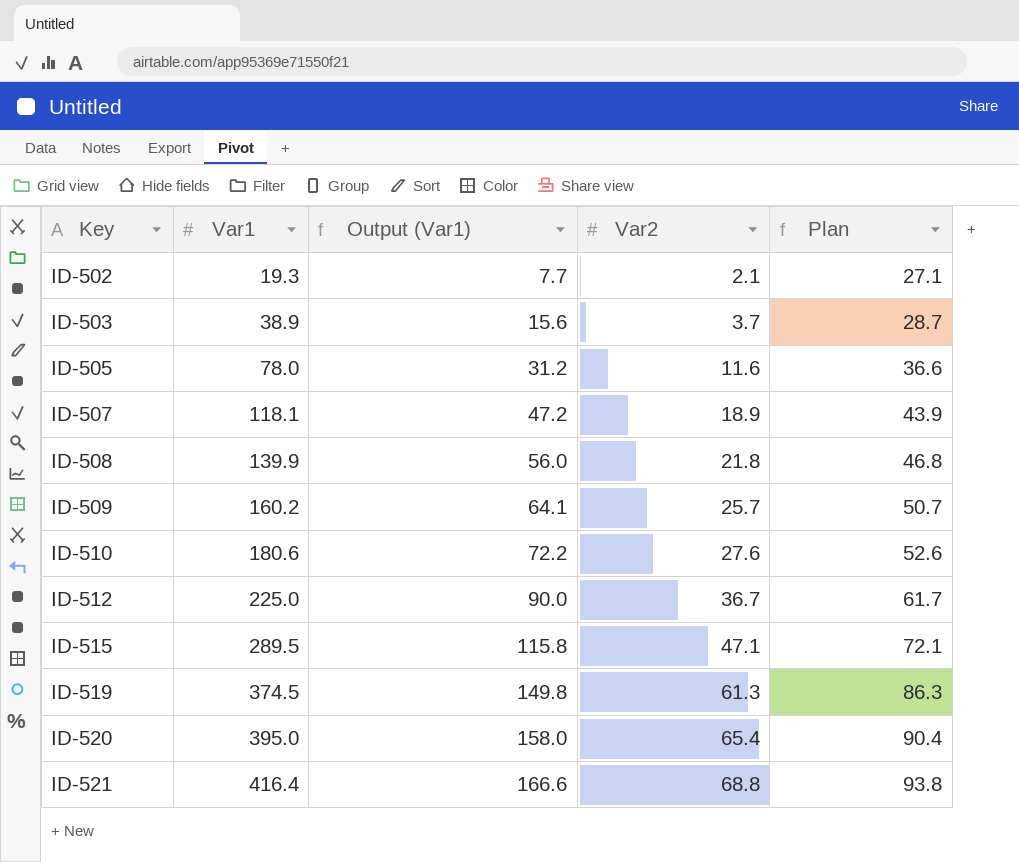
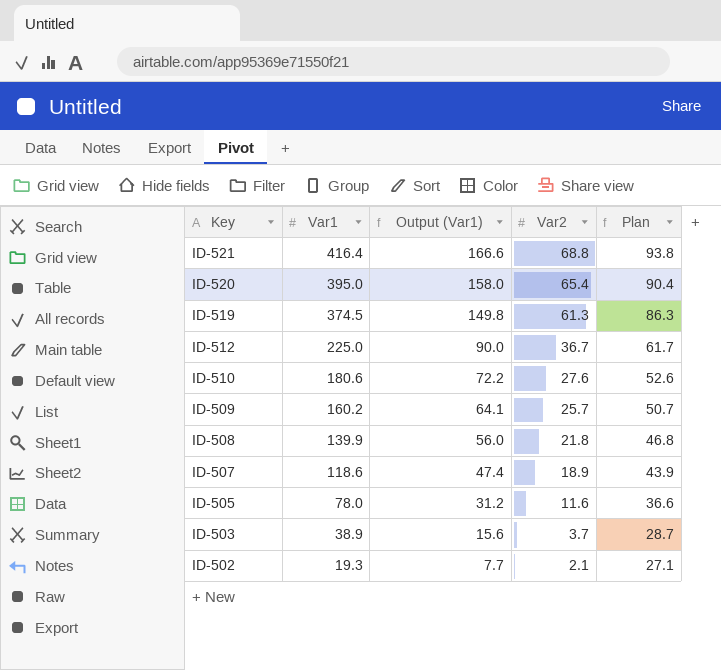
row order: Key ascending -> Key descending
row ID-515: 289.5 | 115.8 | 47.1 | 72.1 -> none
ID-507 | Var1: 118.1 -> 118.6
ID-507 | Output (Var1): 47.2 -> 47.4

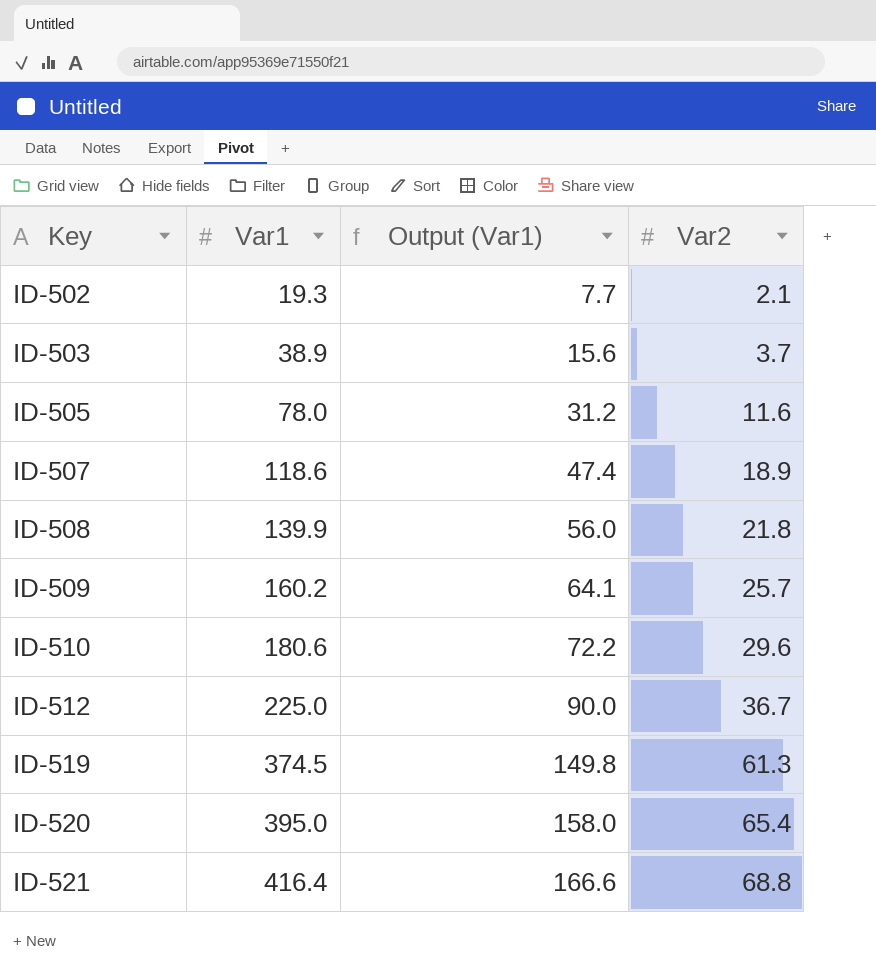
row order: Key descending -> Key ascending
column Plan | formula: [Var2] + 25 -> none
ID-510 | Var2: 27.6 -> 29.6

